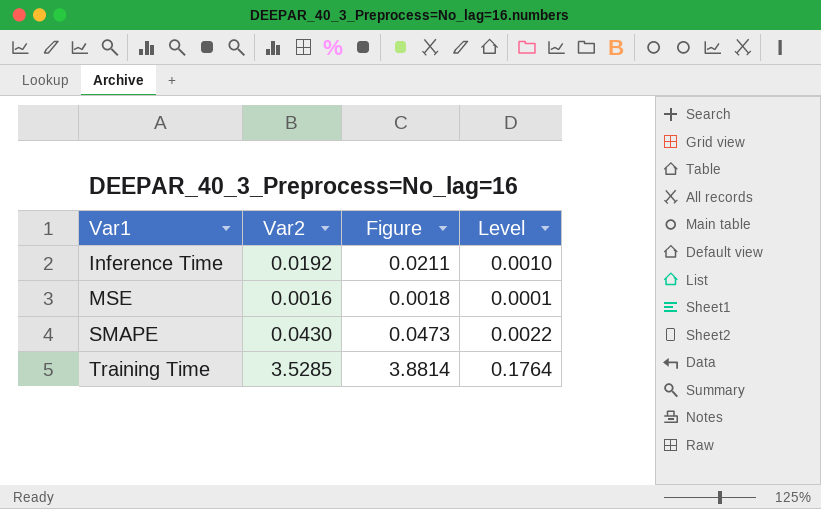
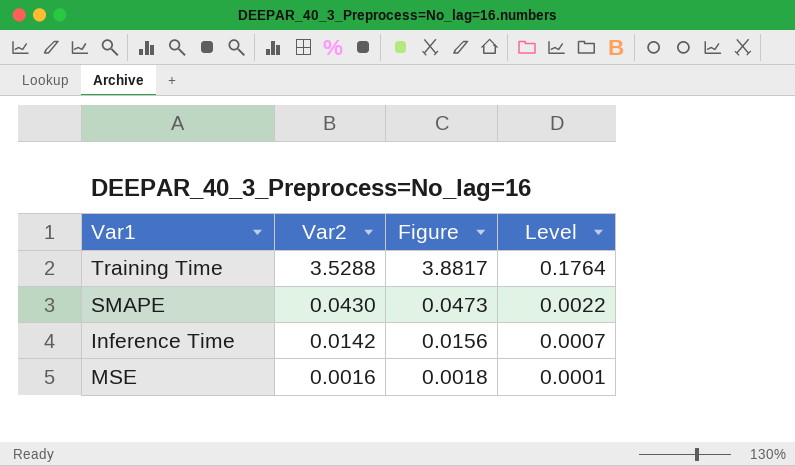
row order: Var1 ascending -> Var2 descending
Training Time | Var2: 3.5285 -> 3.5288
Training Time | Figure: 3.8814 -> 3.8817
Inference Time | Var2: 0.0192 -> 0.0142
Inference Time | Figure: 0.0211 -> 0.0156
Inference Time | Level: 0.0010 -> 0.0007

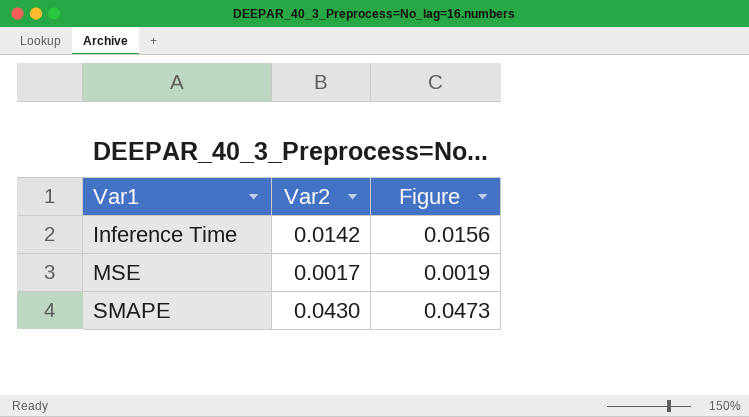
row order: Var2 descending -> Var1 ascending
column Level | formula: [Var2] * 0.05 -> none
row Training Time: 3.5288 | 3.8817 | 0.1764 -> none
MSE | Var2: 0.0016 -> 0.0017
MSE | Figure: 0.0018 -> 0.0019

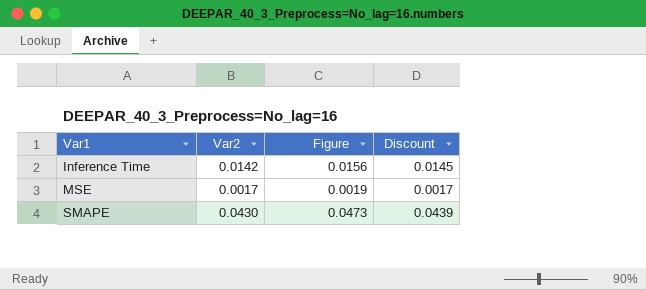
column Discount | formula: none -> [Var2] * 1.02

